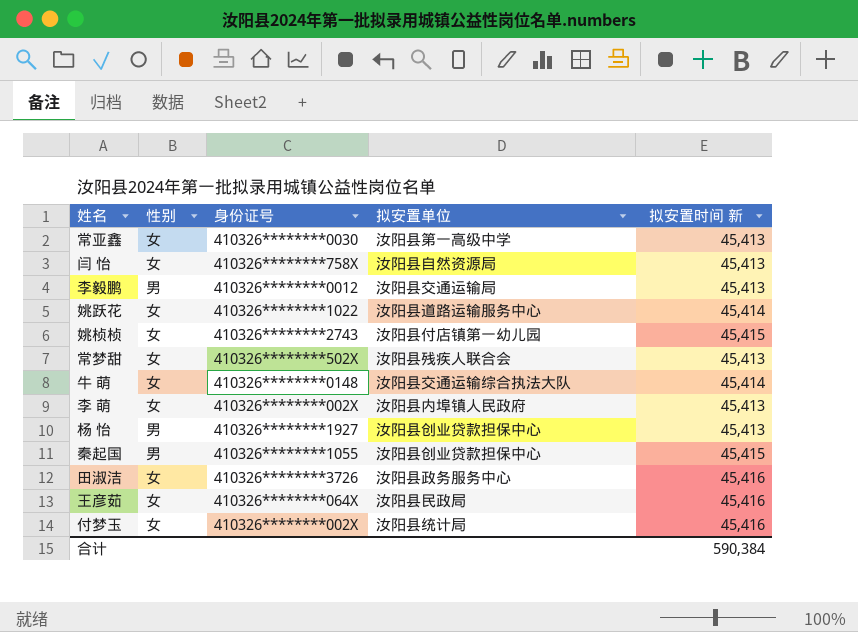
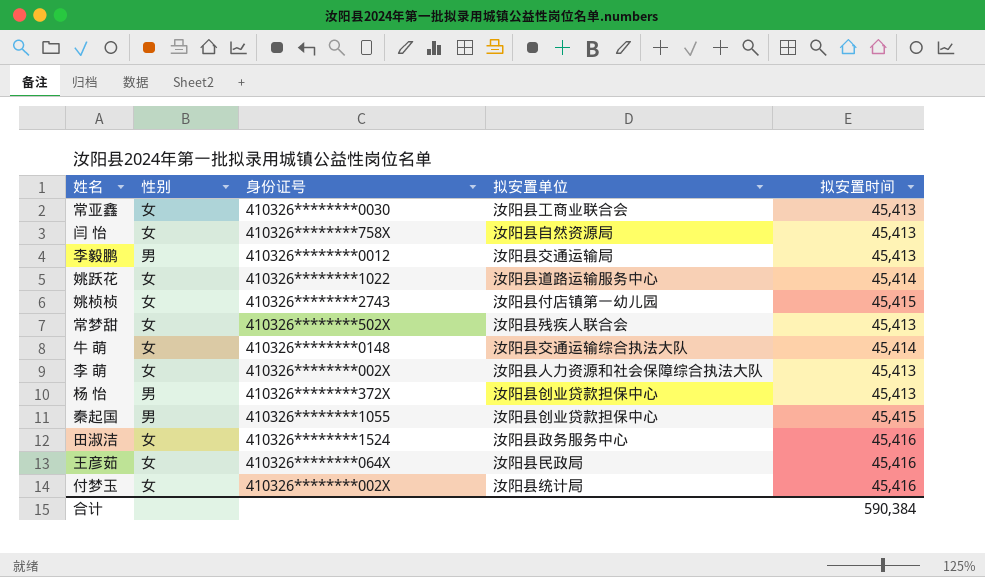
column name: 拟安置时间 新 -> 拟安置时间
常亚鑫 | 拟安置单位: 汝阳县第一高级中学 -> 汝阳县工商业联合会
李 萌 | 拟安置单位: 汝阳县内埠镇人民政府 -> 汝阳县人力资源和社会保障综合执法大队
杨 怡 | 身份证号: 410326********1927 -> 410326********372X
田淑洁 | 身份证号: 410326********3726 -> 410326********1524

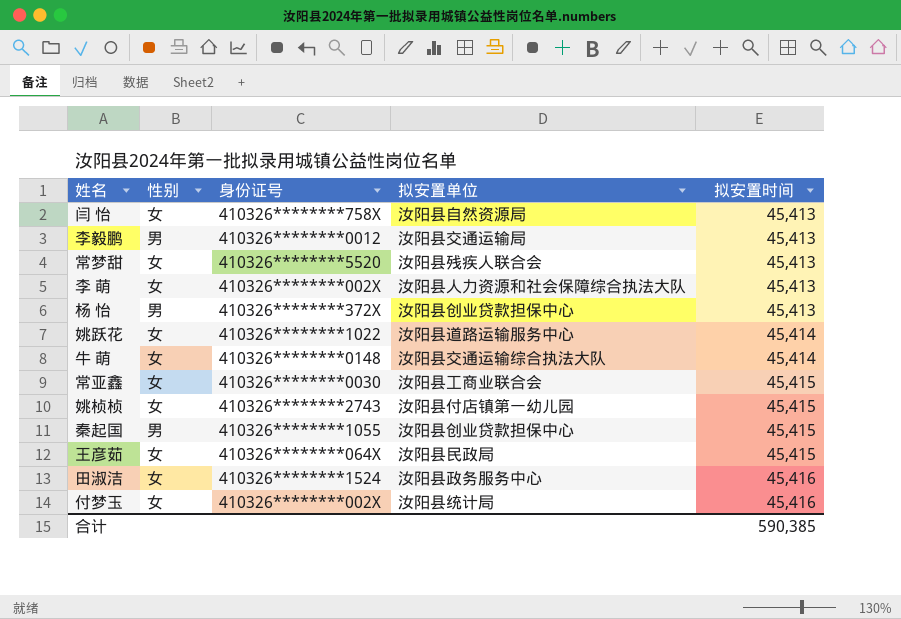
row order: none -> 拟安置时间 ascending
常梦甜 | 身份证号: 410326********502X -> 410326********5520
常亚鑫 | 拟安置时间: 45,413 -> 45,415
王彦茹 | 拟安置时间: 45,416 -> 45,415
合计 | 拟安置时间: 590,384 -> 590,385

